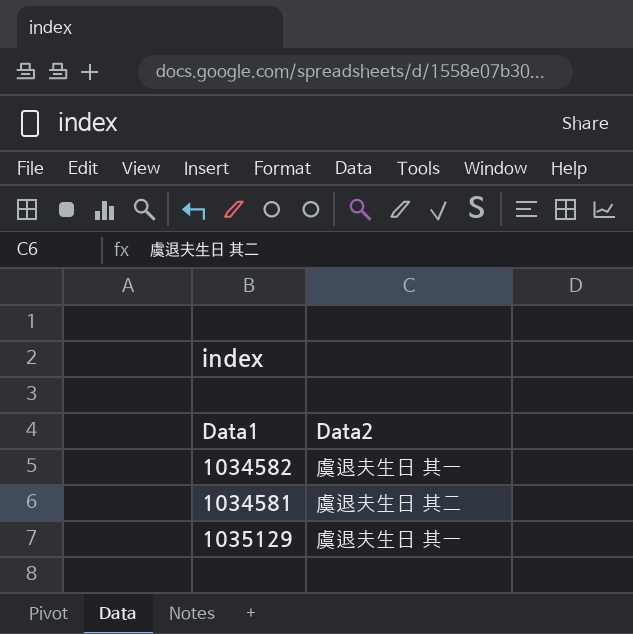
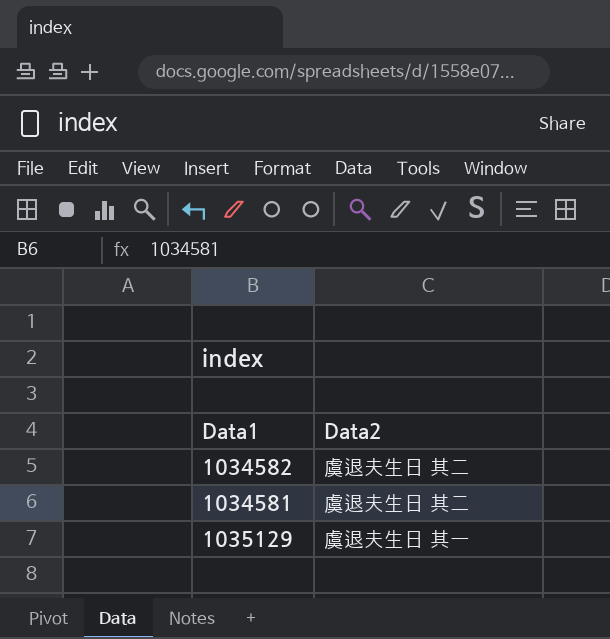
1034582 | Data2: 虞退夫生日 其一 -> 虞退夫生日 其二

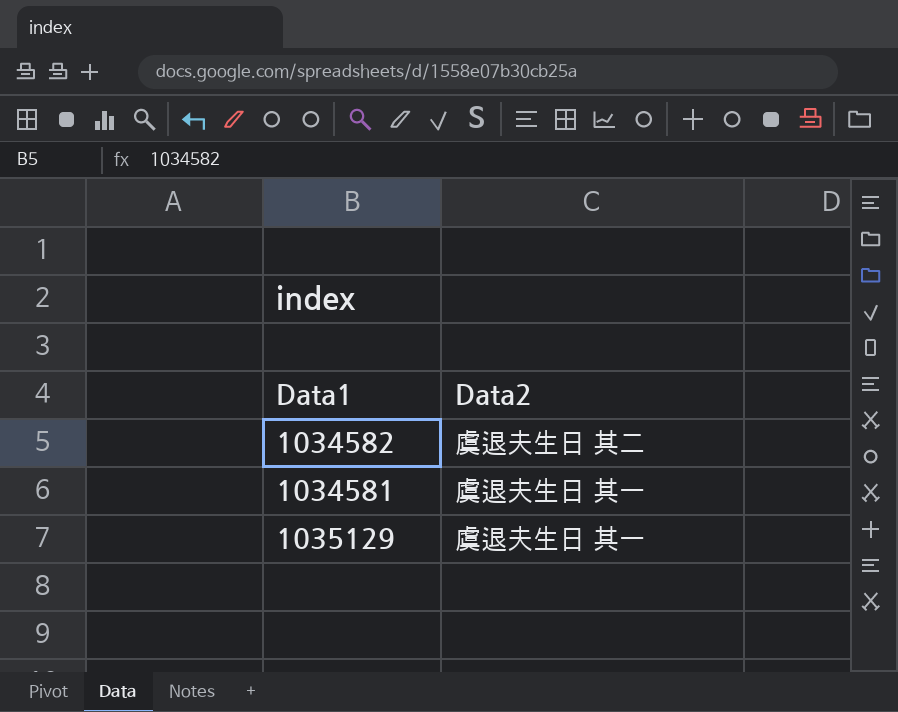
1034581 | Data2: 虞退夫生日 其二 -> 虞退夫生日 其一

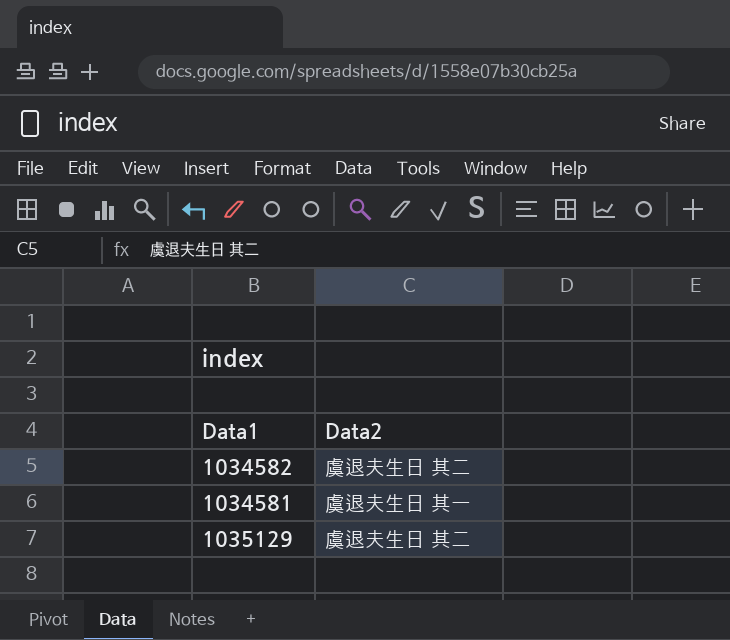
1035129 | Data2: 虞退夫生日 其一 -> 虞退夫生日 其二

